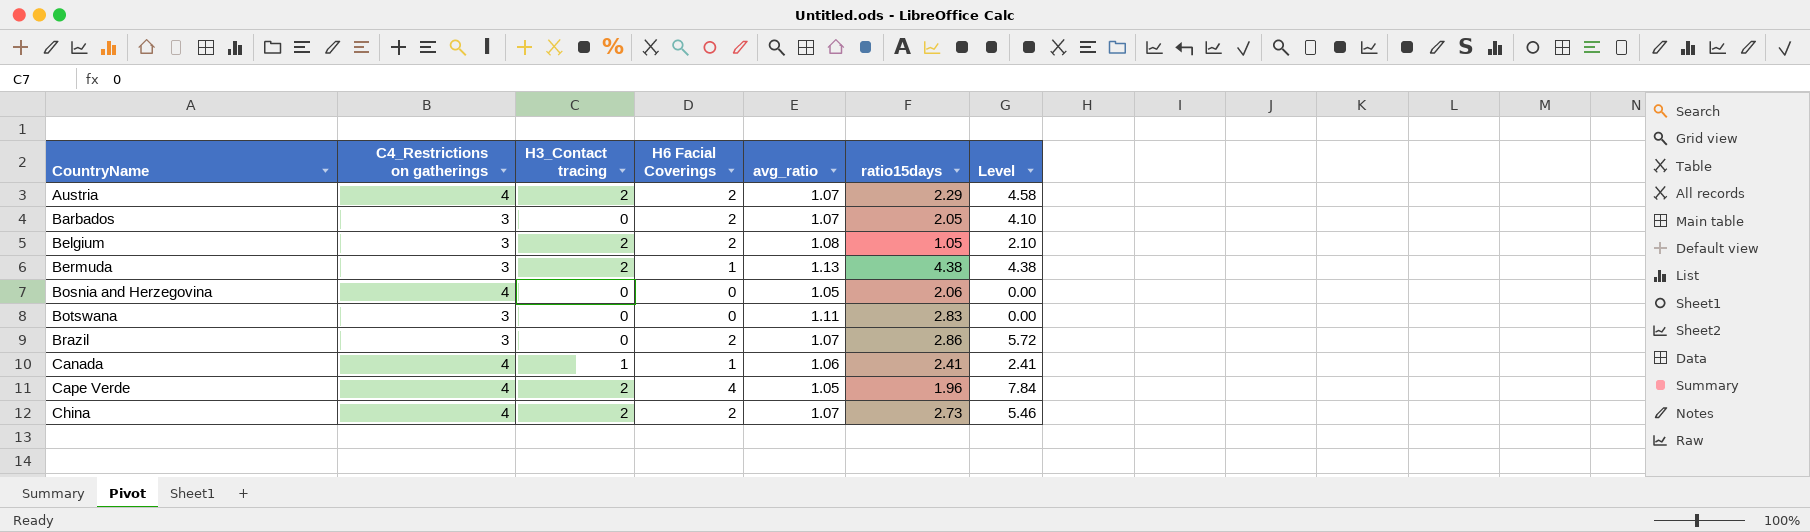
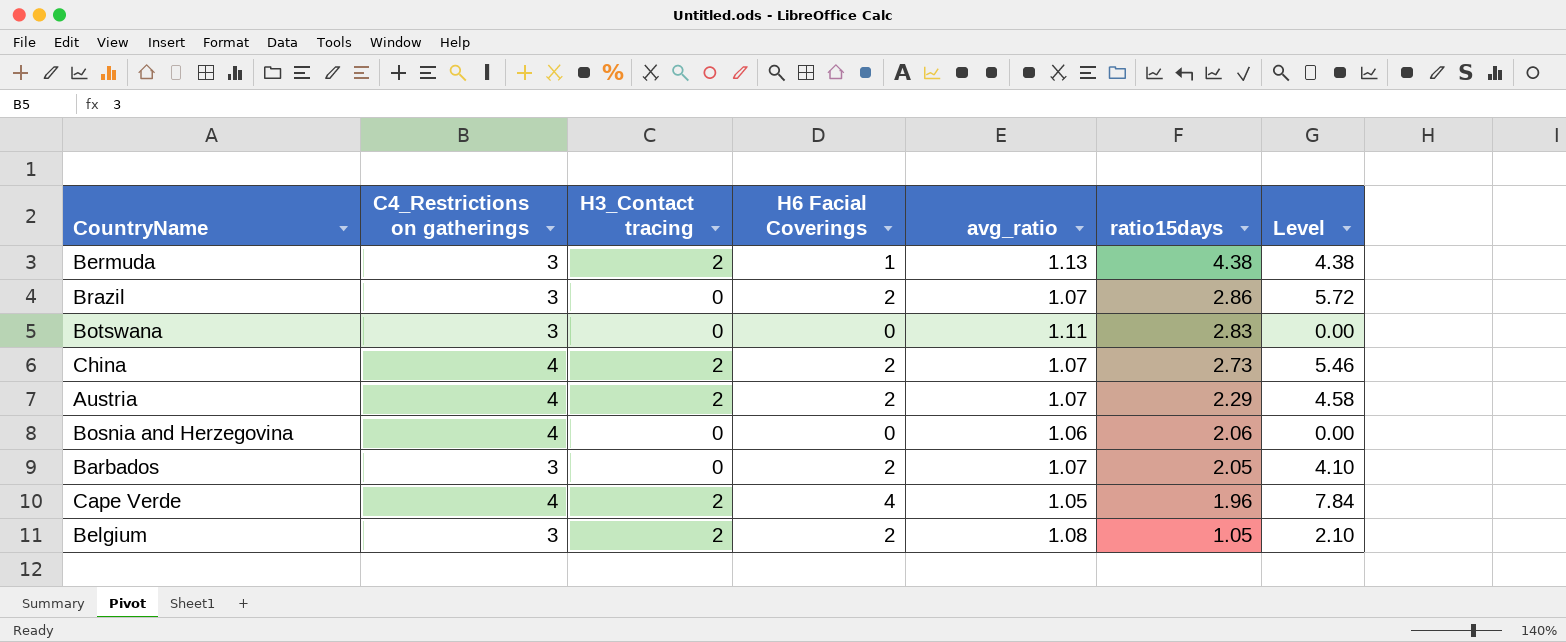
row order: CountryName ascending -> ratio15days descending
row Canada: 4 | 1 | 1 | 1.06 | 2.41 | 2.41 -> none
Bosnia and Herzegovina | avg_ratio: 1.05 -> 1.06

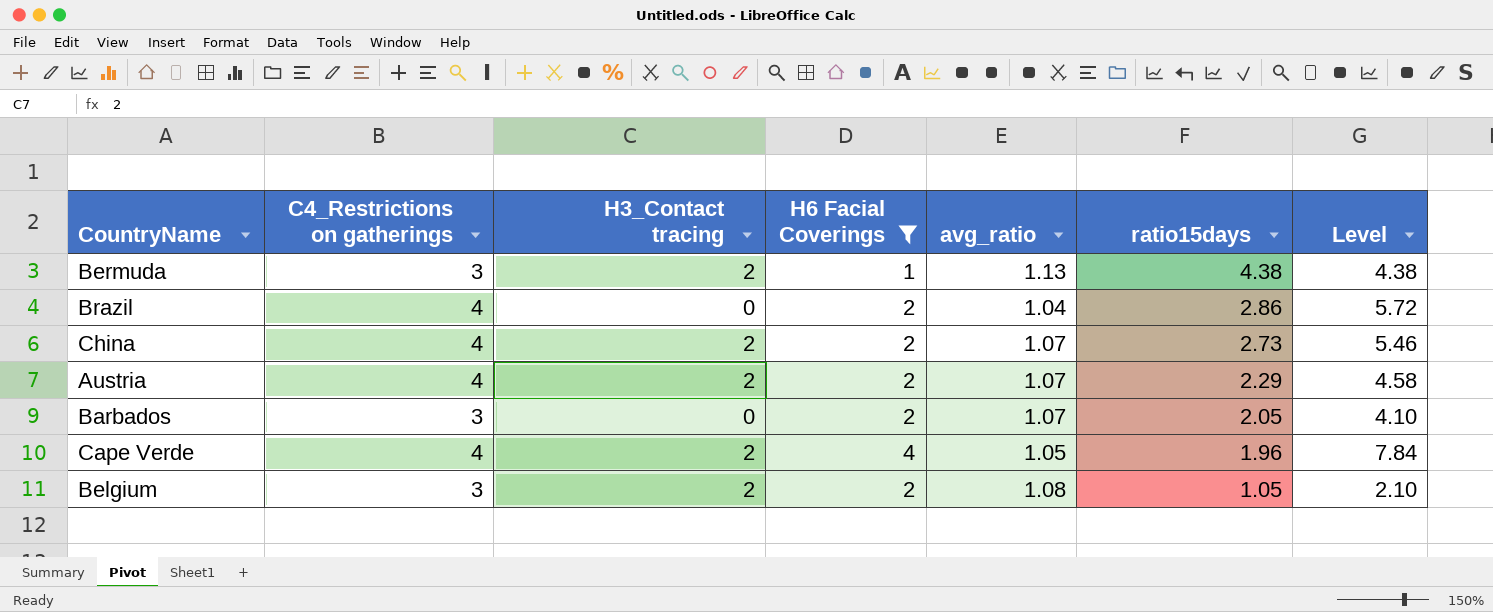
filter: none -> H6 Facial Coverings != 0
Brazil | C4_Restrictions on gatherings: 3 -> 4
Brazil | avg_ratio: 1.07 -> 1.04

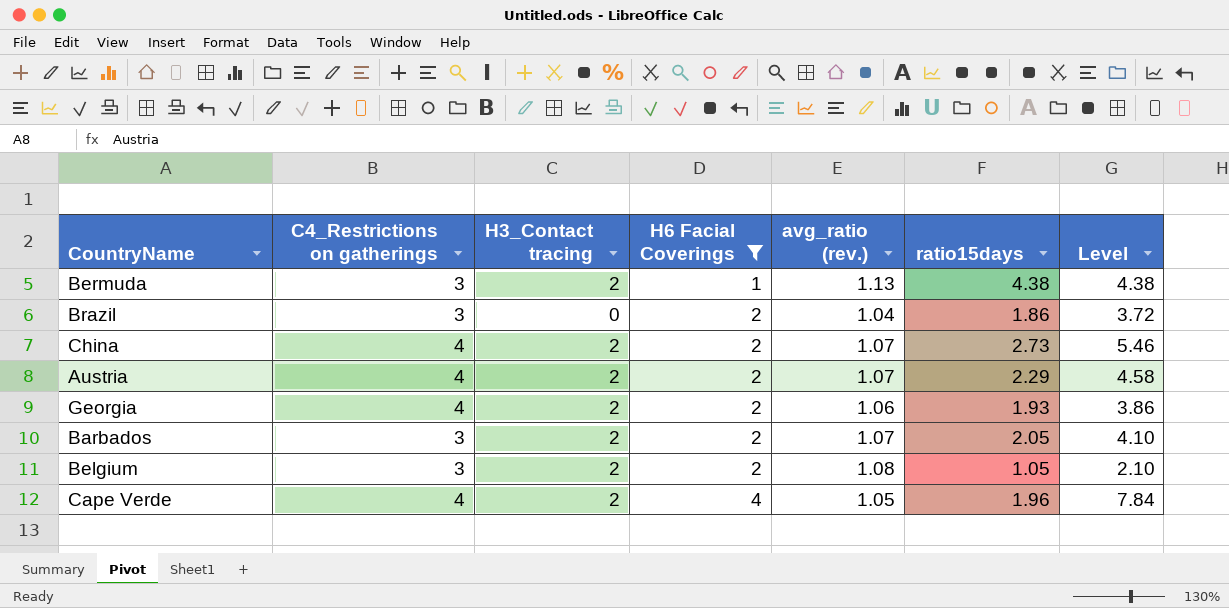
row order: ratio15days descending -> H6 Facial Coverings ascending
column name: avg_ratio -> avg_ratio (rev.)
Brazil | C4_Restrictions on gatherings: 4 -> 3
Brazil | ratio15days: 2.86 -> 1.86
Brazil | Level: 5.72 -> 3.72
row Georgia: none -> 4 | 2 | 2 | 1.06 | 1.93 | 3.86
Barbados | H3_Contact tracing: 0 -> 2

